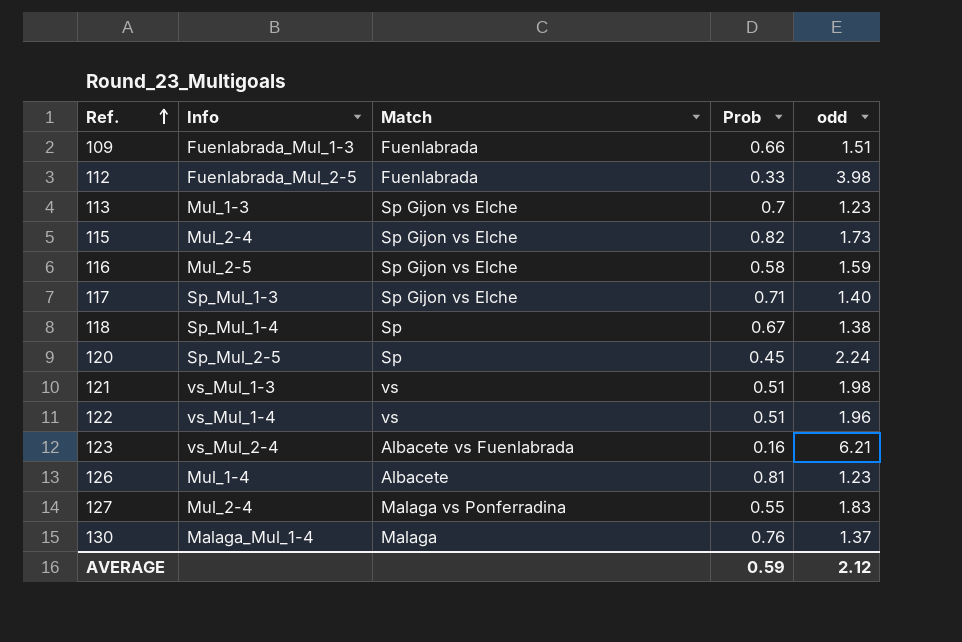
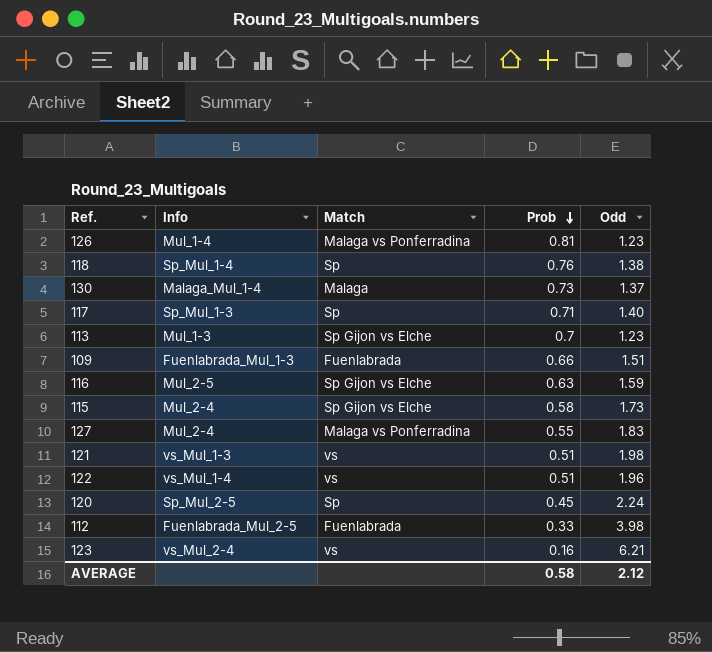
row order: Ref. ascending -> Prob descending
column name: odd -> Odd
126 | Match: Albacete -> Malaga vs Ponferradina
118 | Prob: 0.67 -> 0.76
130 | Prob: 0.76 -> 0.73
117 | Match: Sp Gijon vs Elche -> Sp
116 | Prob: 0.58 -> 0.63
115 | Prob: 0.82 -> 0.58
123 | Match: Albacete vs Fuenlabrada -> vs
AVERAGE | Prob: 0.59 -> 0.58

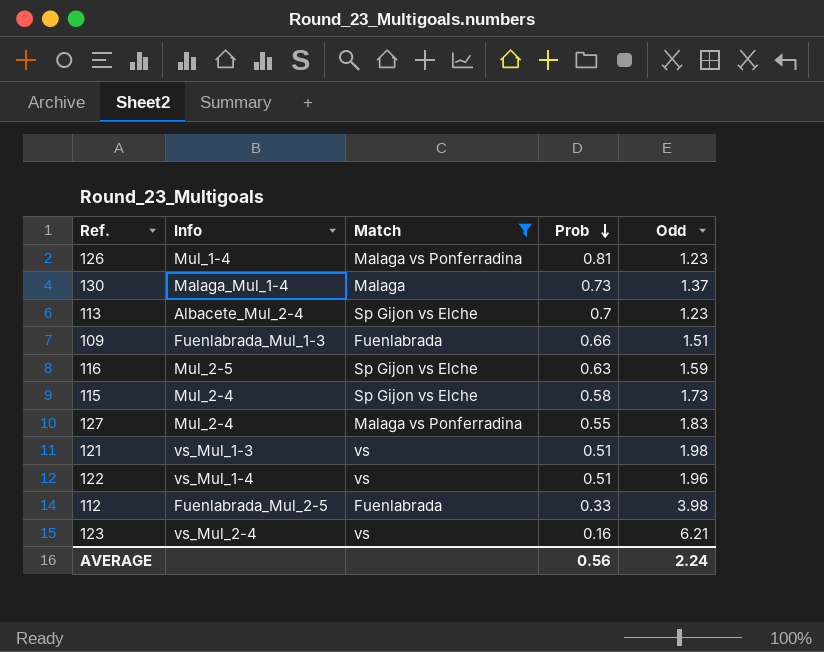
filter: none -> Match != Sp
113 | Info: Mul_1-3 -> Albacete_Mul_2-4
AVERAGE | Prob: 0.58 -> 0.56
AVERAGE | Odd: 2.12 -> 2.24

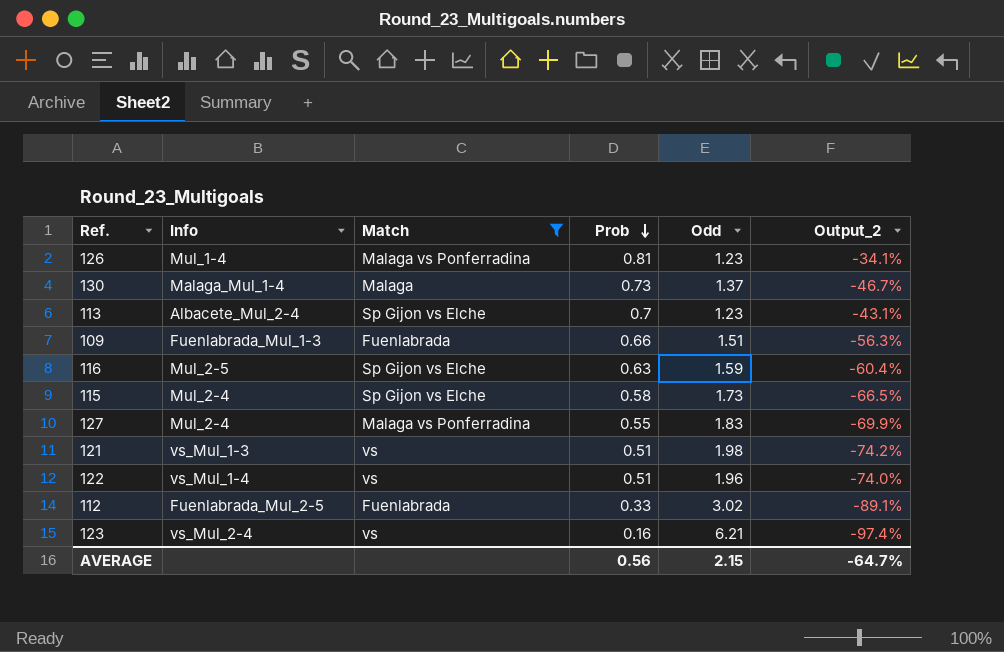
column Output_2 | formula: none -> ([Prob] - [Odd]) / [Odd]
112 | Odd: 3.98 -> 3.02
AVERAGE | Odd: 2.24 -> 2.15

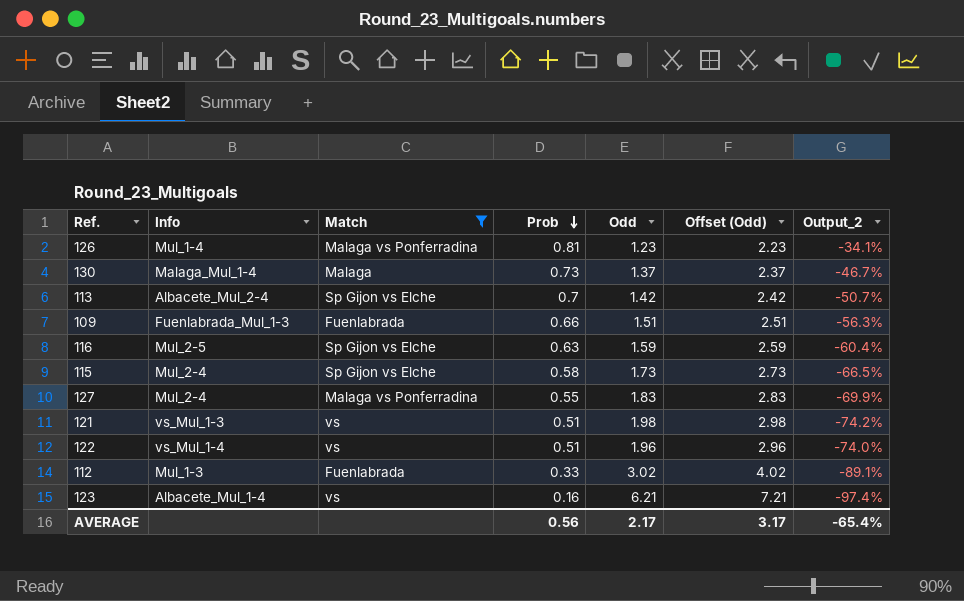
column Offset (Odd) | formula: none -> [Odd] + 1
113 | Odd: 1.23 -> 1.42
113 | Output_2: -43.1% -> -50.7%
112 | Info: Fuenlabrada_Mul_2-5 -> Mul_1-3
123 | Info: vs_Mul_2-4 -> Albacete_Mul_1-4
AVERAGE | Odd: 2.15 -> 2.17
AVERAGE | Output_2: -64.7% -> -65.4%

